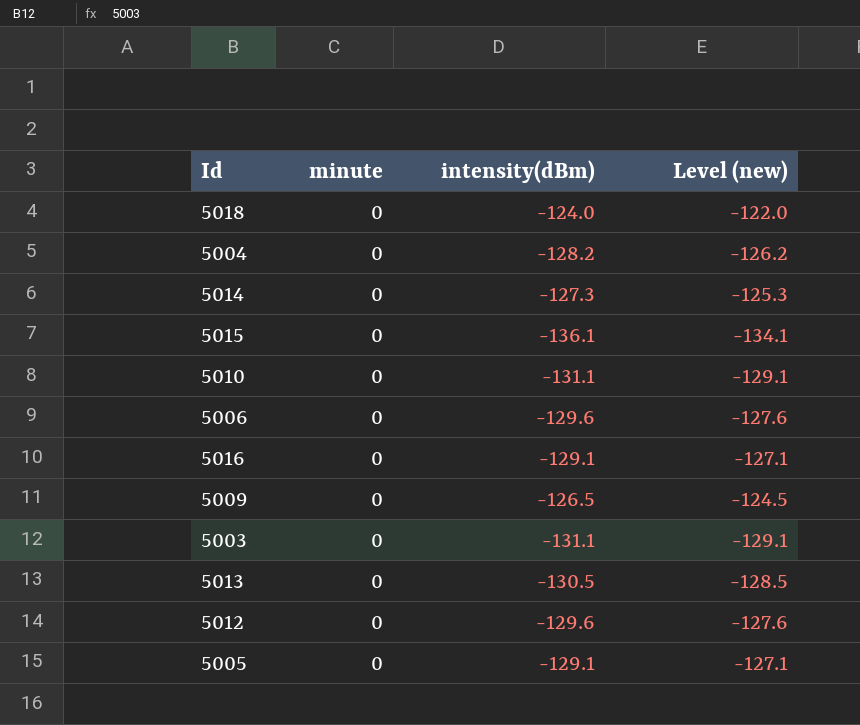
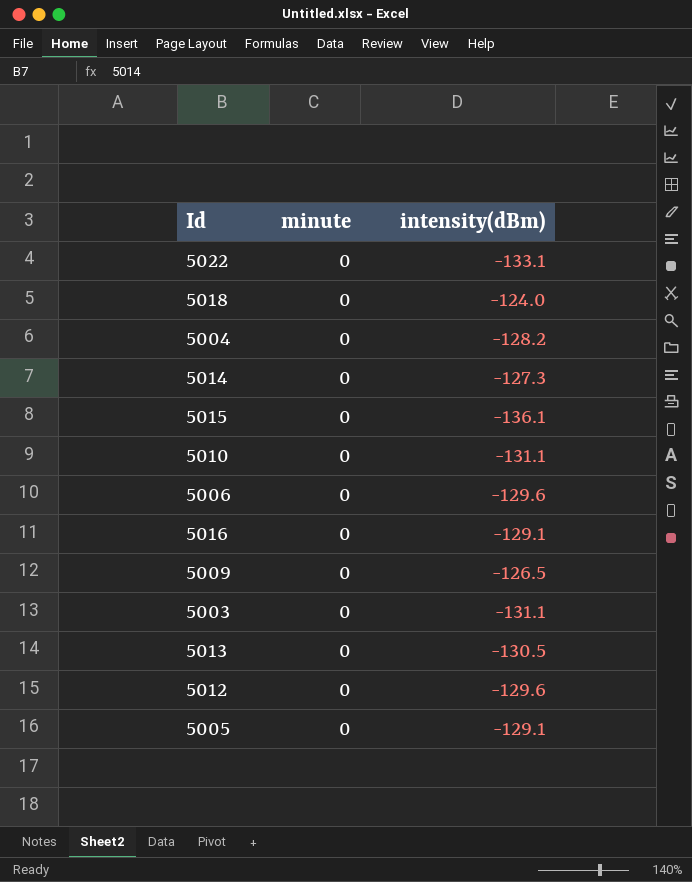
column Level (new) | formula: [intensity(dBm)] + 2 -> none
row 5022: none -> 0 | -133.1

